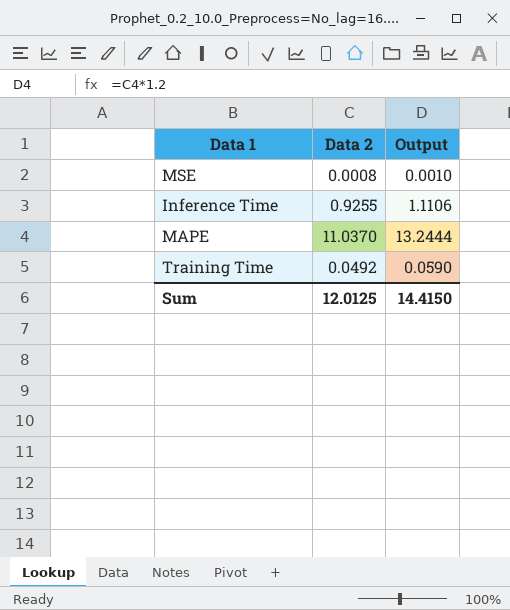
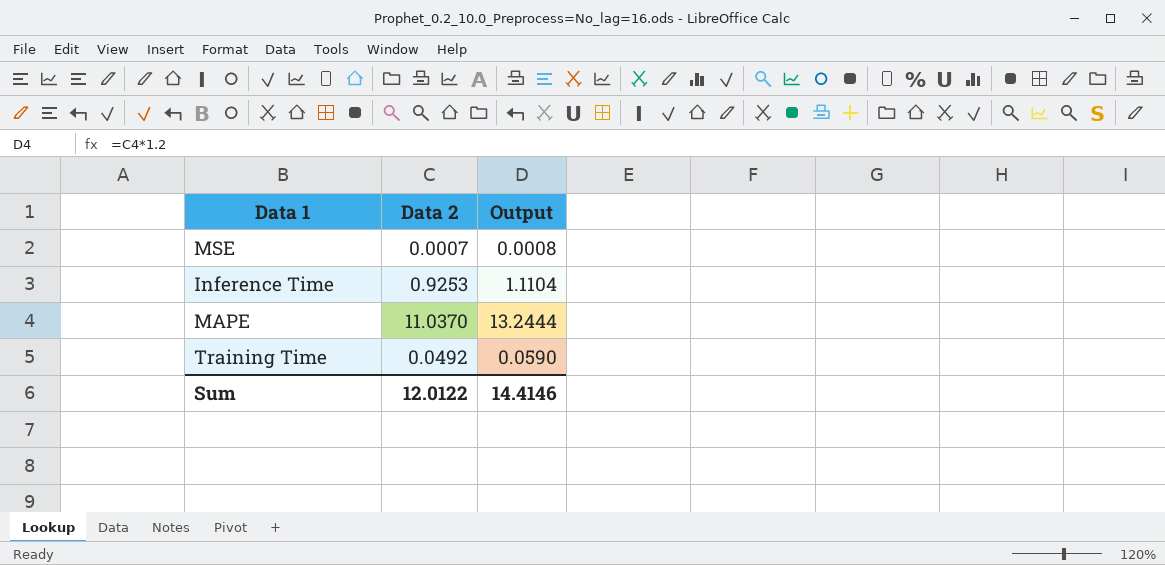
MSE | Data 2: 0.0008 -> 0.0007
MSE | Output: 0.0010 -> 0.0008
Inference Time | Data 2: 0.9255 -> 0.9253
Inference Time | Output: 1.1106 -> 1.1104
Sum | Data 2: 12.0125 -> 12.0122
Sum | Output: 14.4150 -> 14.4146

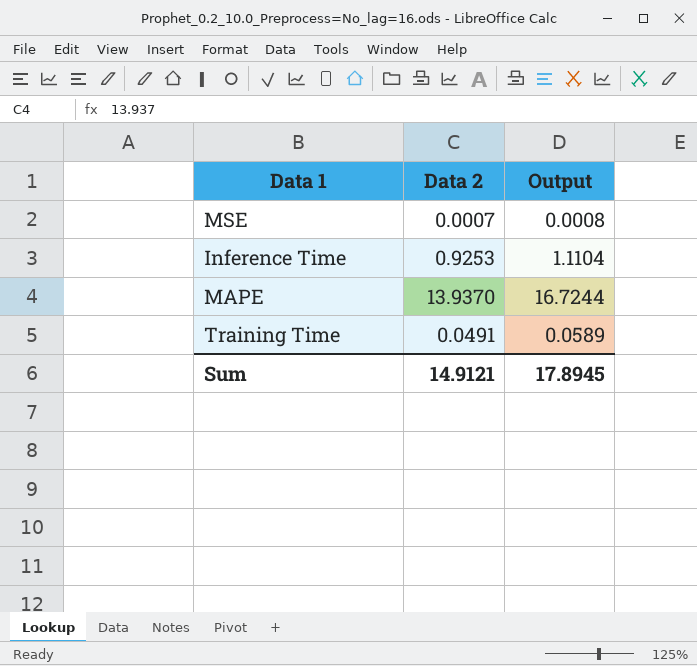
MAPE | Data 2: 11.0370 -> 13.9370
MAPE | Output: 13.2444 -> 16.7244
Training Time | Data 2: 0.0492 -> 0.0491
Training Time | Output: 0.0590 -> 0.0589
Sum | Data 2: 12.0122 -> 14.9121
Sum | Output: 14.4146 -> 17.8945

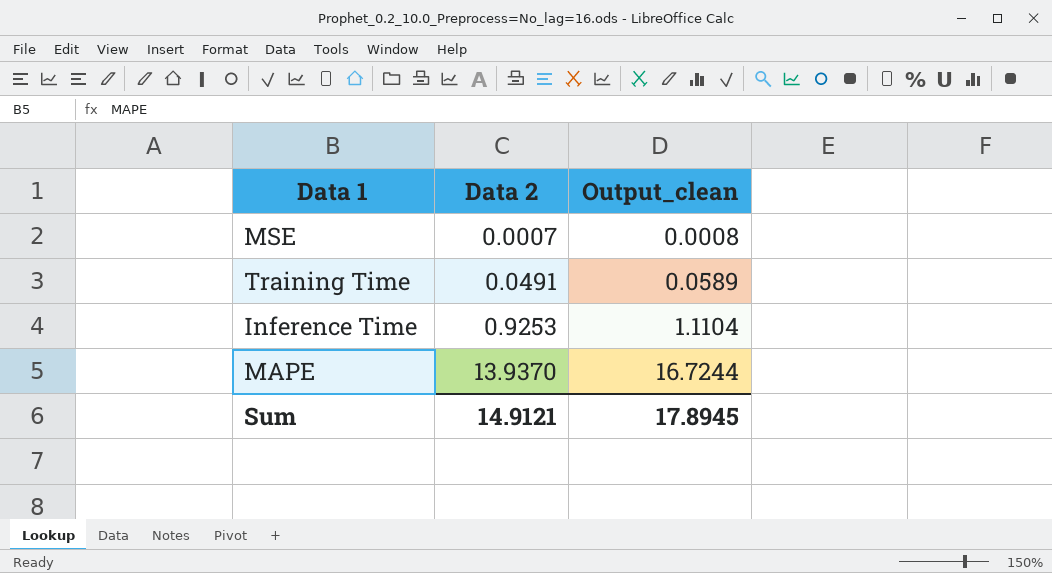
row order: none -> Data 2 ascending
column name: Output -> Output_clean

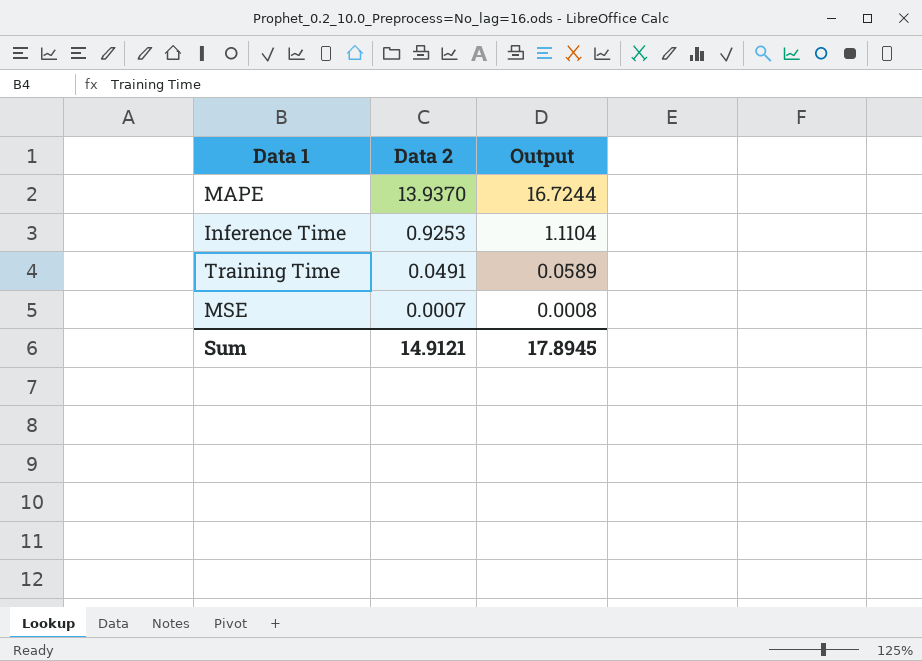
row order: Data 2 ascending -> Data 2 descending
column name: Output_clean -> Output

